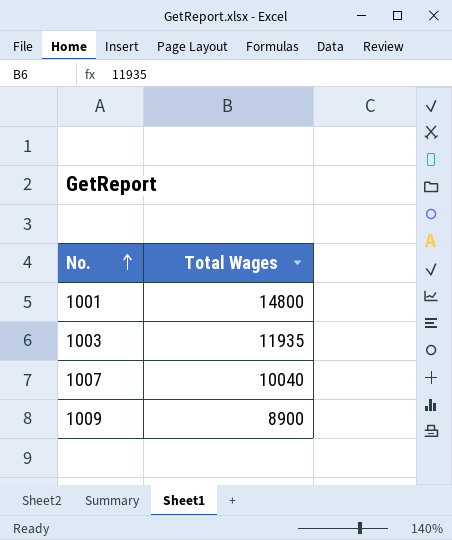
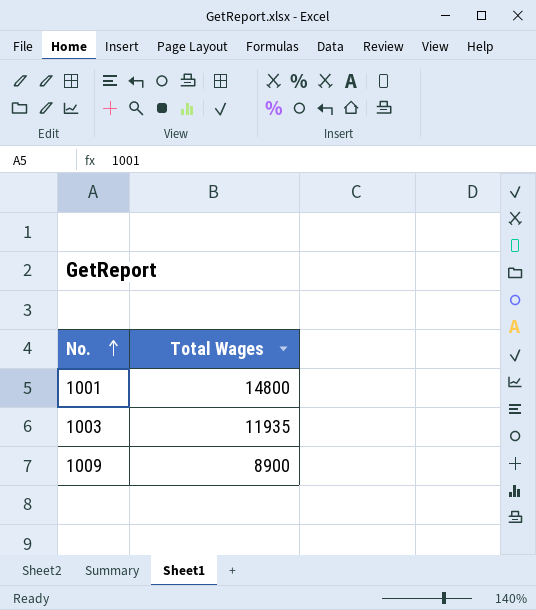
row 1007: 10040 -> none

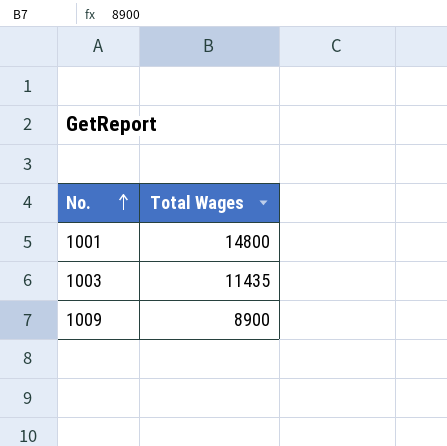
1003 | Total Wages: 11935 -> 11435

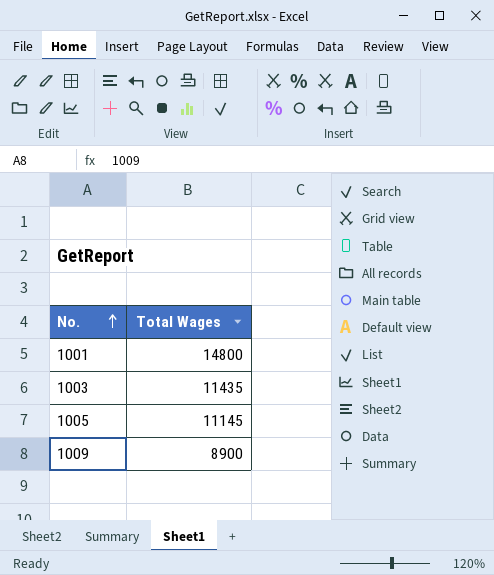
row 1005: none -> 11145

